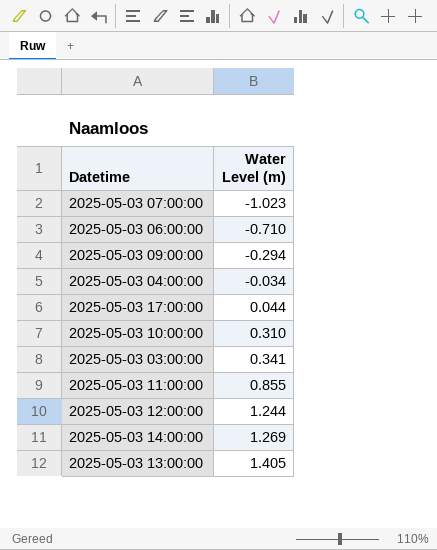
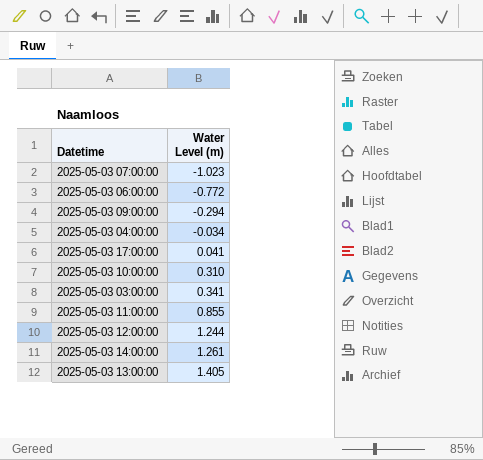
2025-05-03 06:00:00 | Water Level (m): -0.710 -> -0.772
2025-05-03 17:00:00 | Water Level (m): 0.044 -> 0.041
2025-05-03 14:00:00 | Water Level (m): 1.269 -> 1.261

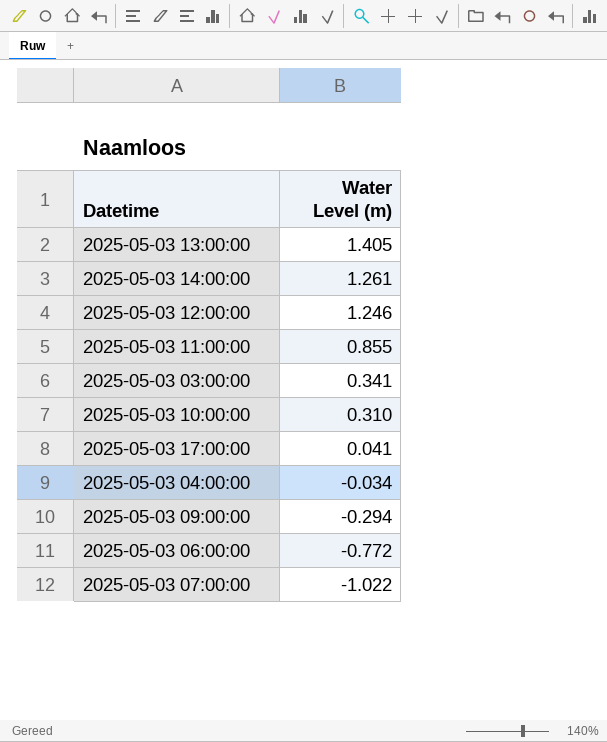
row order: Water Level (m) ascending -> Water Level (m) descending
2025-05-03 12:00:00 | Water Level (m): 1.244 -> 1.246
2025-05-03 07:00:00 | Water Level (m): -1.023 -> -1.022

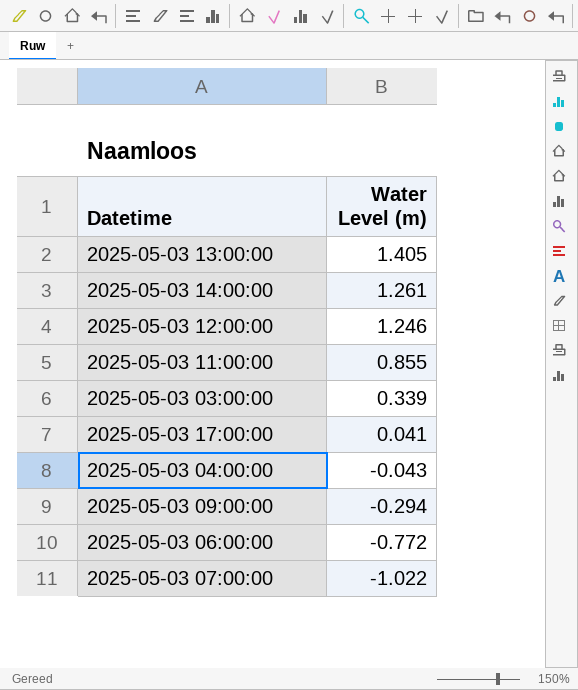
row 2025-05-03 10:00:00: 0.310 -> none
2025-05-03 03:00:00 | Water Level (m): 0.341 -> 0.339
2025-05-03 04:00:00 | Water Level (m): -0.034 -> -0.043

